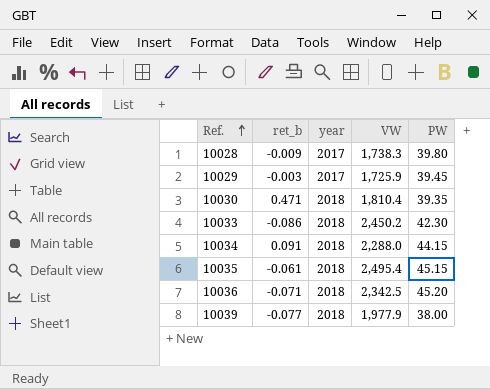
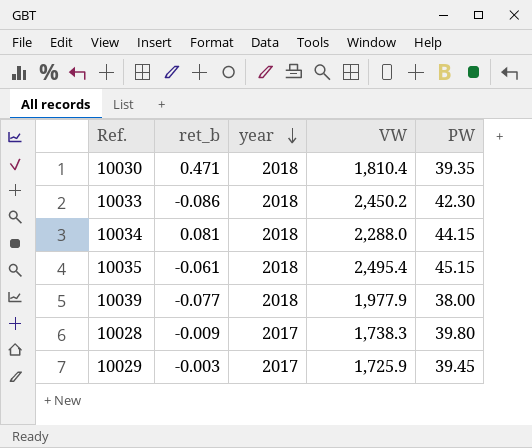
row order: Ref. ascending -> year descending
row 10036: -0.071 | 2018 | 2,342.5 | 45.20 -> none
10034 | ret_b: 0.091 -> 0.081

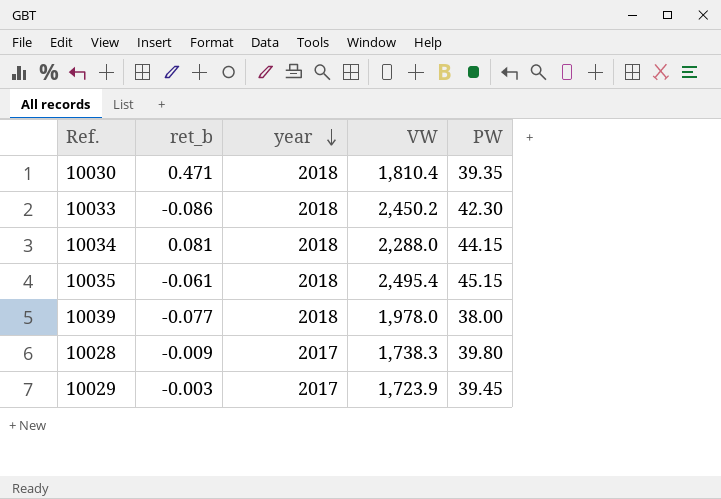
10039 | VW: 1,977.9 -> 1,978.0
10029 | VW: 1,725.9 -> 1,723.9

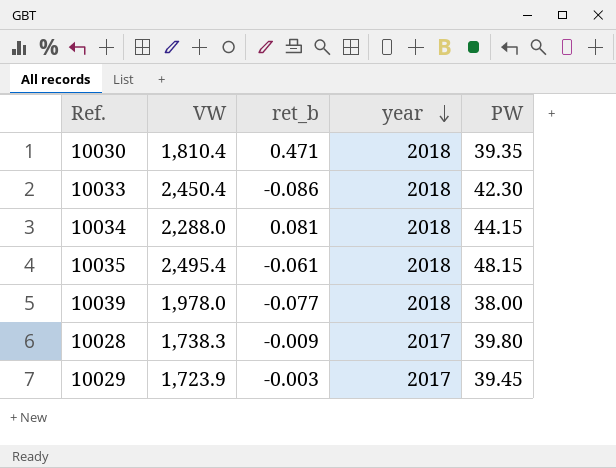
column VW | position: 4 -> 2
10033 | VW: 2,450.2 -> 2,450.4
10035 | PW: 45.15 -> 48.15

